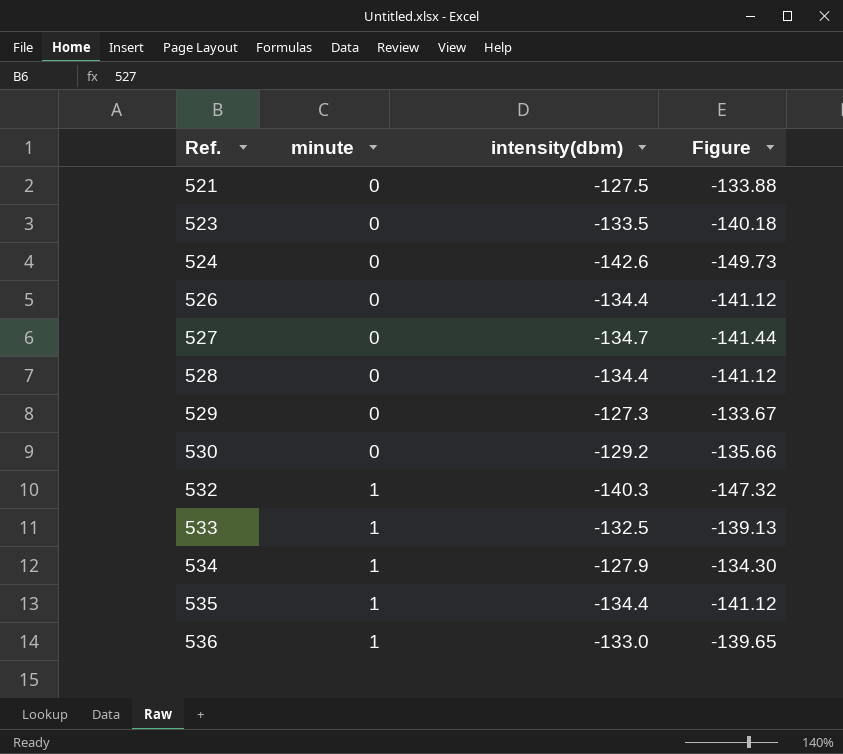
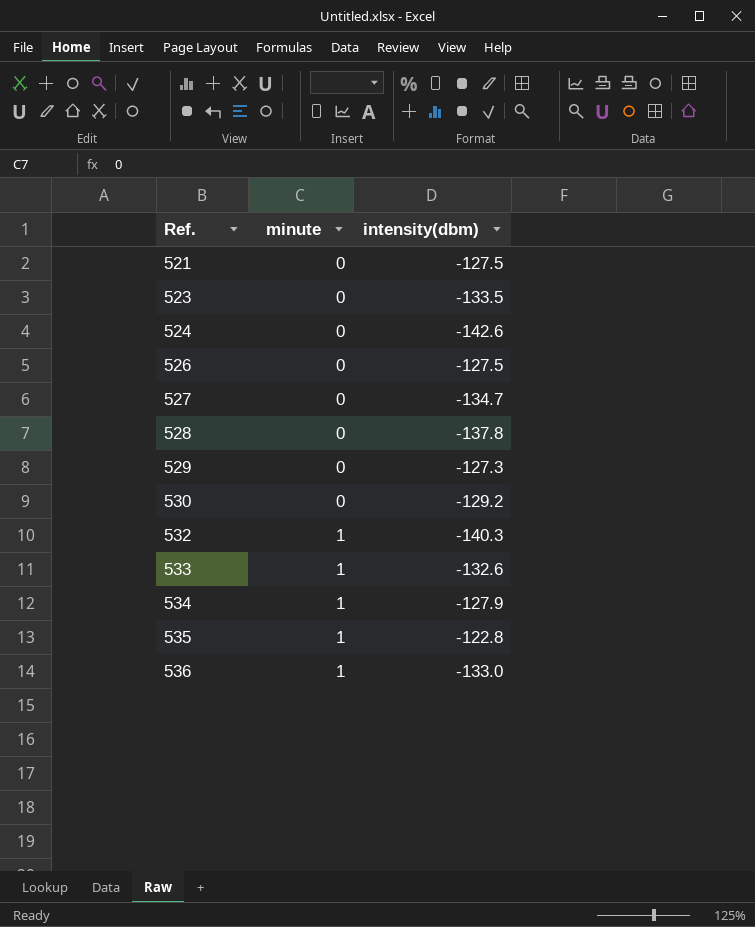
column Figure | formula: [intensity(dbm)] * 1.05 -> none
526 | intensity(dbm): -134.4 -> -127.5
528 | intensity(dbm): -134.4 -> -137.8
533 | intensity(dbm): -132.5 -> -132.6
535 | intensity(dbm): -134.4 -> -122.8

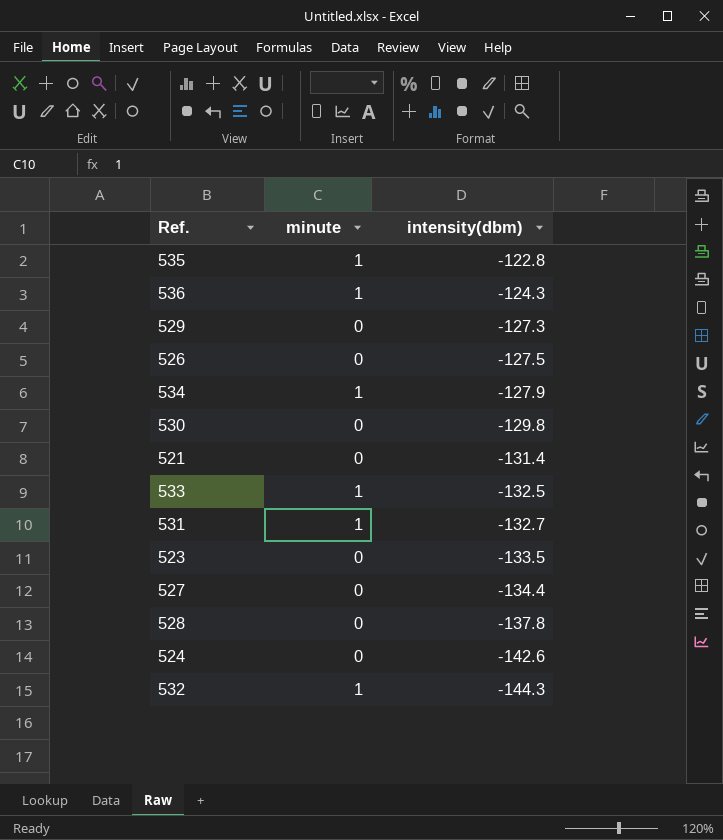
row order: Ref. ascending -> intensity(dbm) descending
536 | intensity(dbm): -133.0 -> -124.3
530 | intensity(dbm): -129.2 -> -129.8
521 | intensity(dbm): -127.5 -> -131.4
533 | intensity(dbm): -132.6 -> -132.5
row 531: none -> 1 | -132.7
527 | intensity(dbm): -134.7 -> -134.4
532 | intensity(dbm): -140.3 -> -144.3

